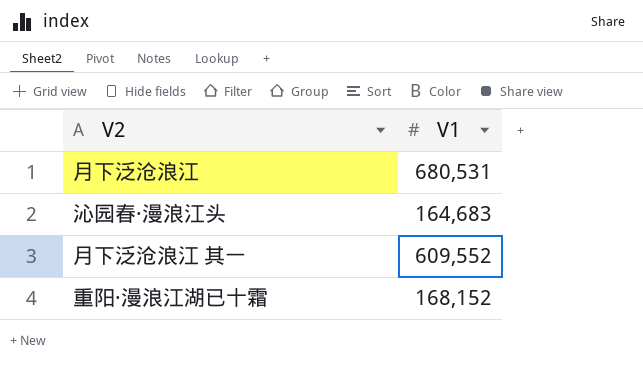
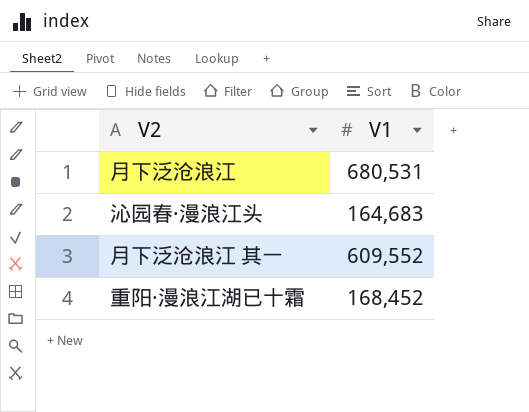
重阳·漫浪江湖已十霜 | V1: 168,152 -> 168,452

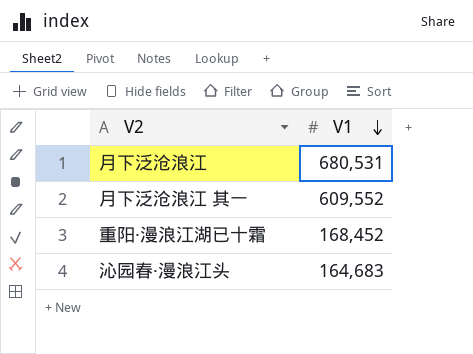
row order: none -> V1 descending

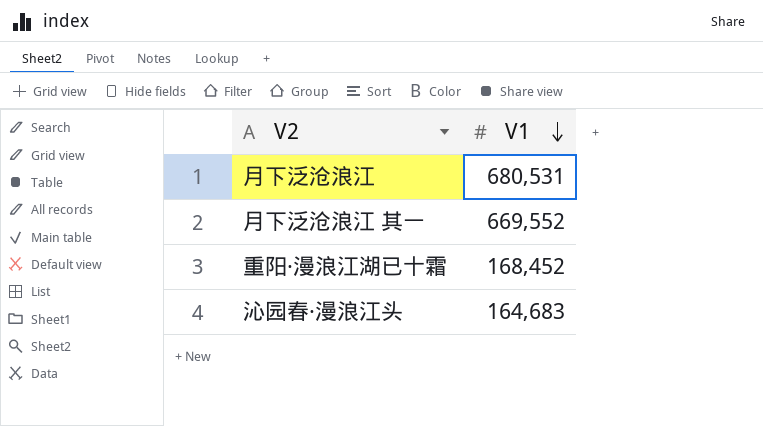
月下泛沧浪江 其一 | V1: 609,552 -> 669,552

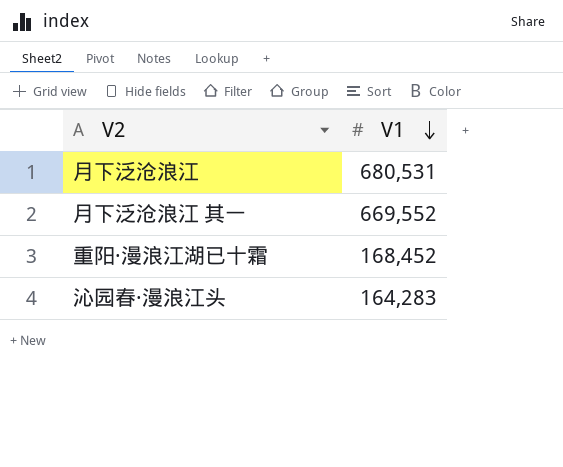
沁园春·漫浪江头 | V1: 164,683 -> 164,283

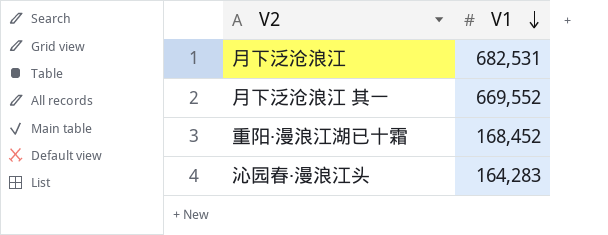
月下泛沧浪江 | V1: 680,531 -> 682,531

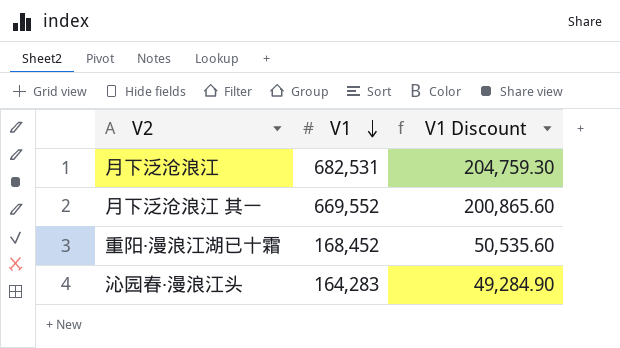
column V1 Discount | formula: none -> [V1] * 0.3

